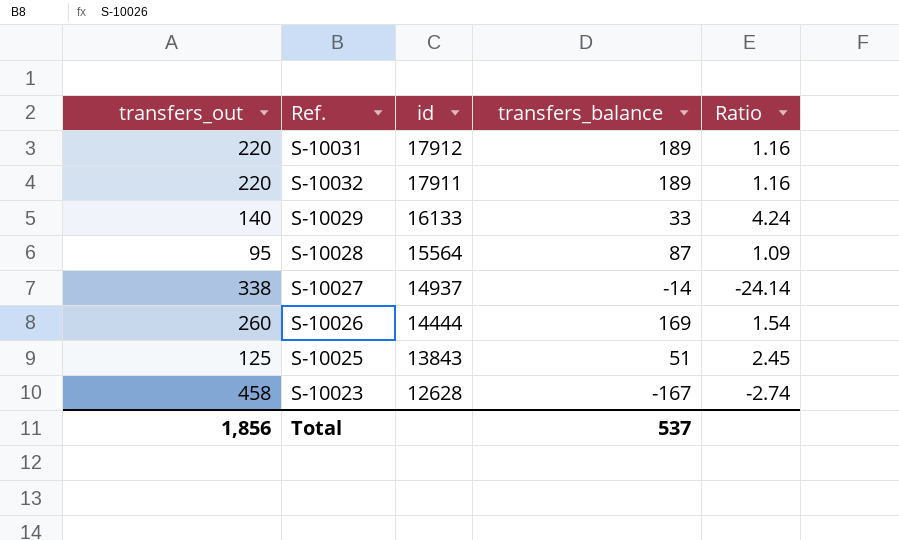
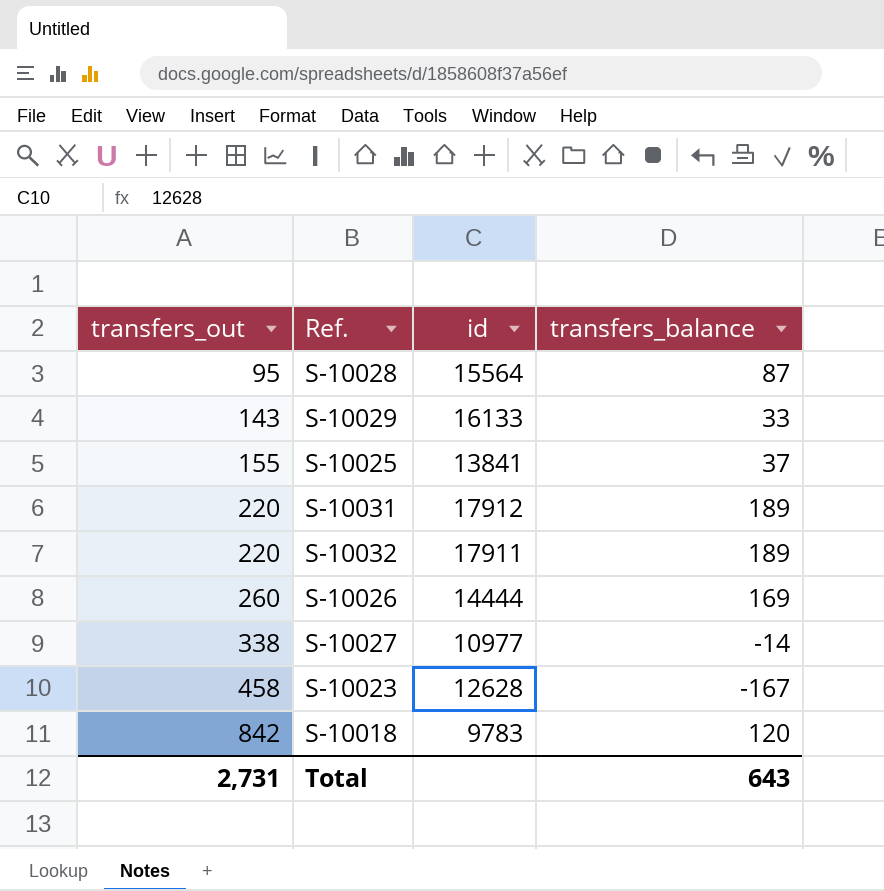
row order: id descending -> transfers_out ascending
column Ratio | formula: [transfers_out] / [transfers_balance] -> none
S-10029 | transfers_out: 140 -> 143
S-10025 | transfers_out: 125 -> 155
S-10025 | id: 13843 -> 13841
S-10025 | transfers_balance: 51 -> 37
S-10027 | id: 14937 -> 10977
row S-10018: none -> 842 | 9783 | 120
Total | transfers_out: 1,856 -> 2,731
Total | transfers_balance: 537 -> 643

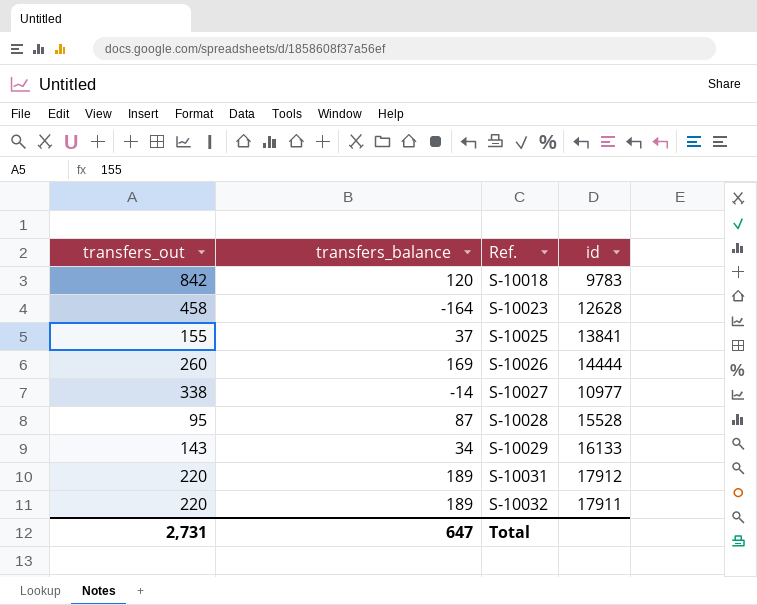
row order: transfers_out ascending -> Ref. ascending
column transfers_balance | position: 4 -> 2
S-10023 | transfers_balance: -167 -> -164
S-10028 | id: 15564 -> 15528
S-10029 | transfers_balance: 33 -> 34
Total | transfers_balance: 643 -> 647

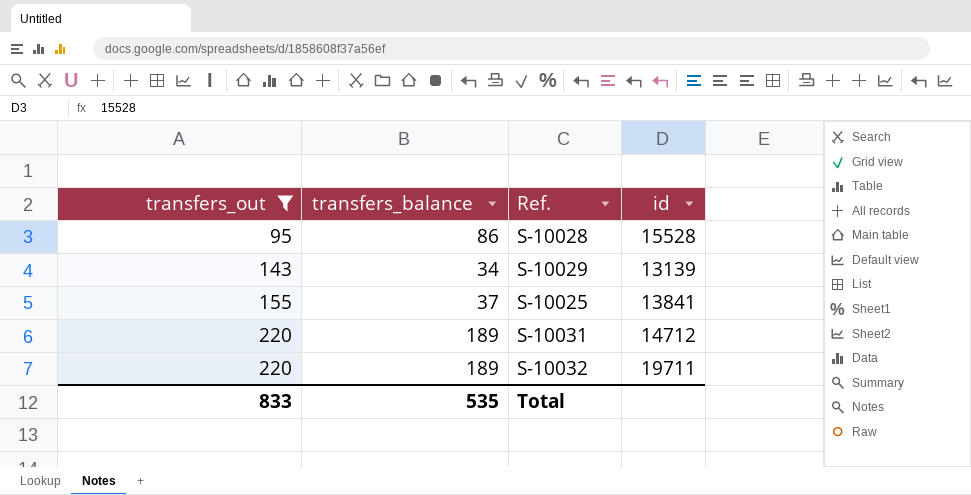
filter: none -> transfers_out <= 220
row order: Ref. ascending -> transfers_out ascending
S-10028 | transfers_balance: 87 -> 86
S-10029 | id: 16133 -> 13139
S-10031 | id: 17912 -> 14712
S-10032 | id: 17911 -> 19711
Total | transfers_out: 2,731 -> 833
Total | transfers_balance: 647 -> 535

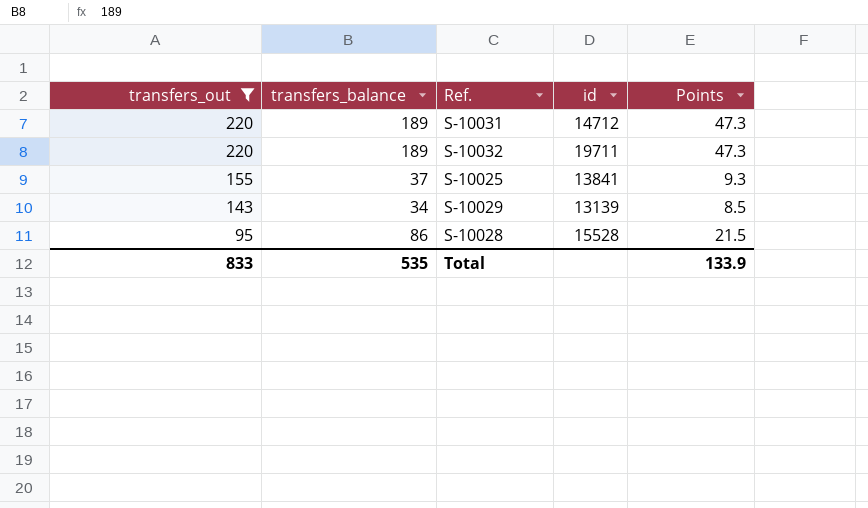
row order: transfers_out ascending -> transfers_out descending
column Points | formula: none -> [transfers_balance] * 0.25

